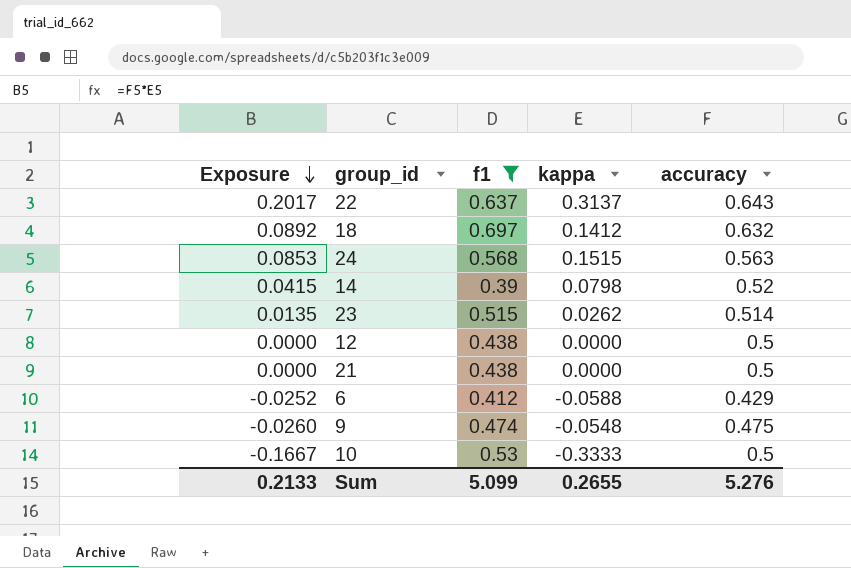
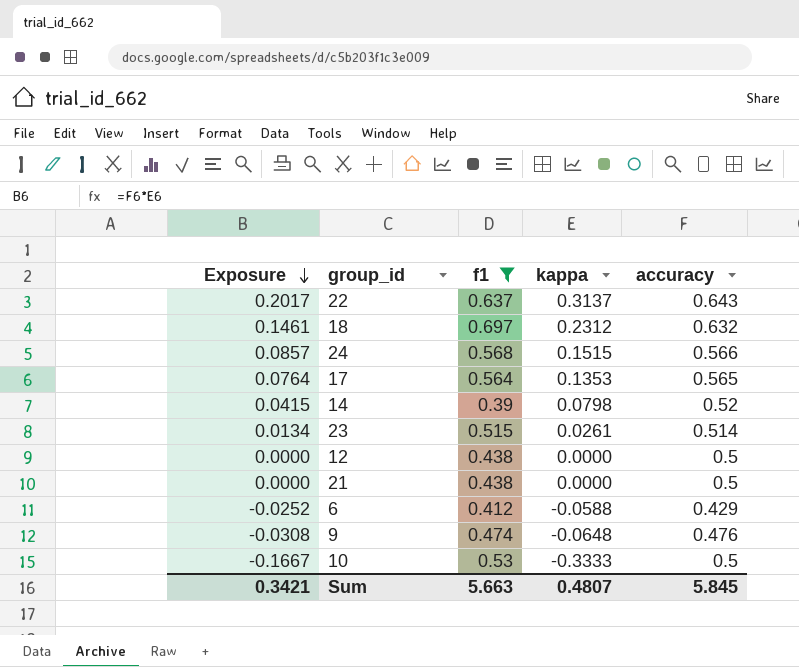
18 | Exposure: 0.0892 -> 0.1461
18 | kappa: 0.1412 -> 0.2312
24 | Exposure: 0.0853 -> 0.0857
24 | accuracy: 0.563 -> 0.566
row 17: none -> 0.0764 | 0.564 | 0.1353 | 0.565
23 | Exposure: 0.0135 -> 0.0134
23 | kappa: 0.0262 -> 0.0261
9 | Exposure: -0.0260 -> -0.0308
9 | kappa: -0.0548 -> -0.0648
9 | accuracy: 0.475 -> 0.476
Sum | Exposure: 0.2133 -> 0.3421
Sum | f1: 5.099 -> 5.663
Sum | kappa: 0.2655 -> 0.4807
Sum | accuracy: 5.276 -> 5.845

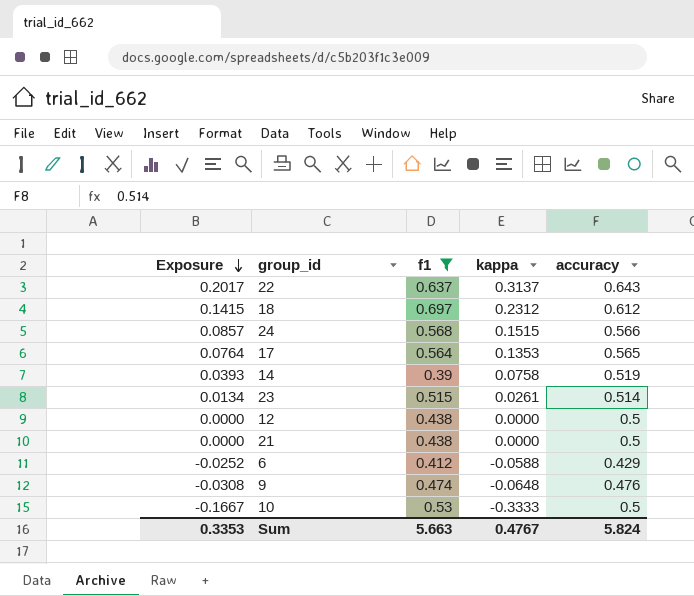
18 | Exposure: 0.1461 -> 0.1415
18 | accuracy: 0.632 -> 0.612
14 | Exposure: 0.0415 -> 0.0393
14 | kappa: 0.0798 -> 0.0758
14 | accuracy: 0.52 -> 0.519
Sum | Exposure: 0.3421 -> 0.3353
Sum | kappa: 0.4807 -> 0.4767
Sum | accuracy: 5.845 -> 5.824

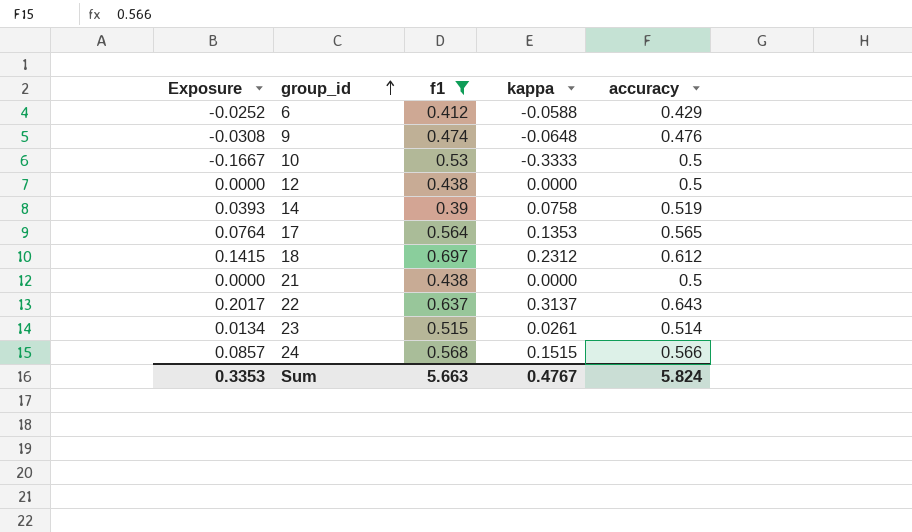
row order: Exposure descending -> group_id ascending

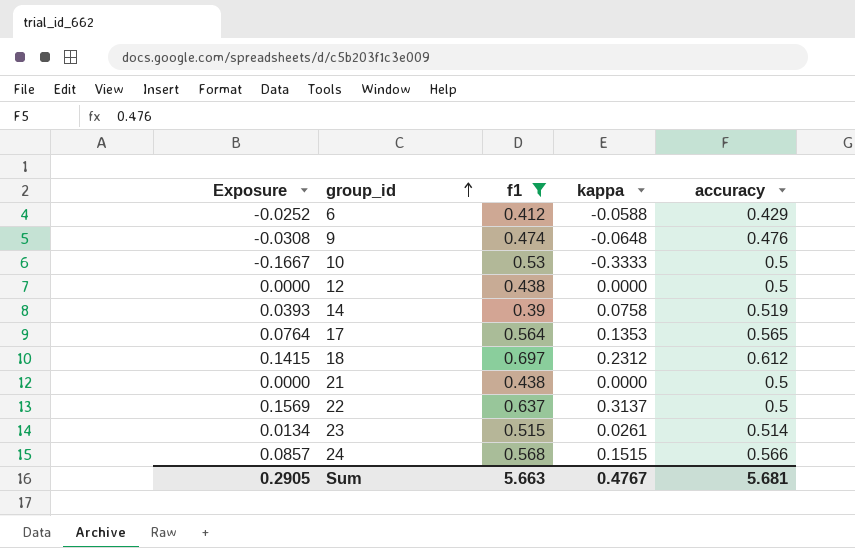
22 | Exposure: 0.2017 -> 0.1569
22 | accuracy: 0.643 -> 0.5
Sum | Exposure: 0.3353 -> 0.2905
Sum | accuracy: 5.824 -> 5.681

